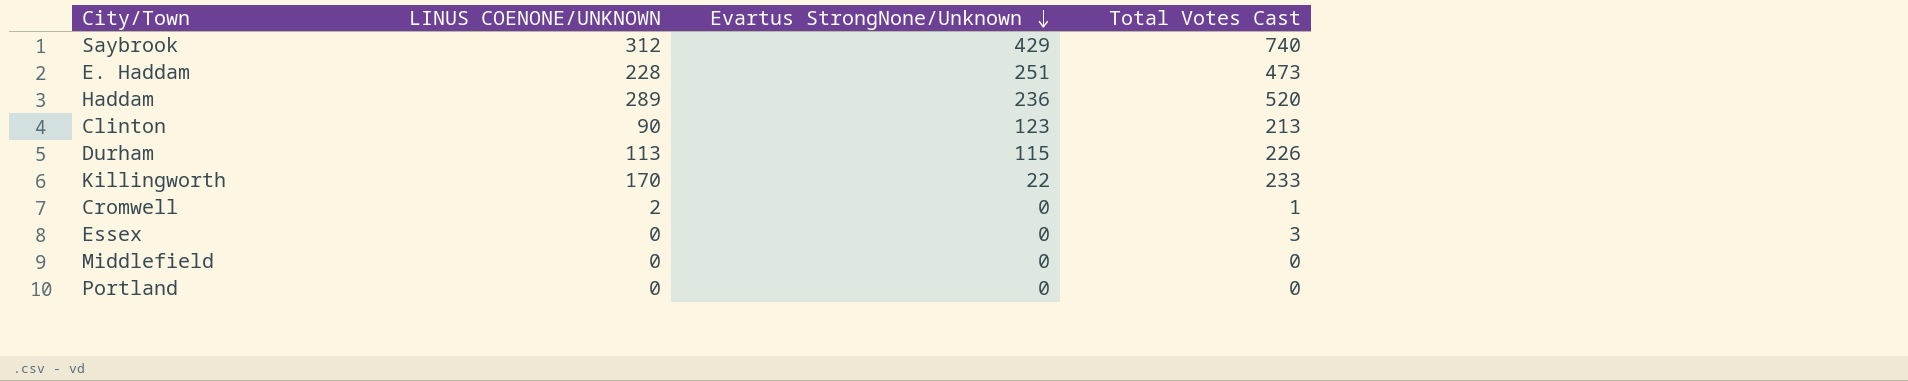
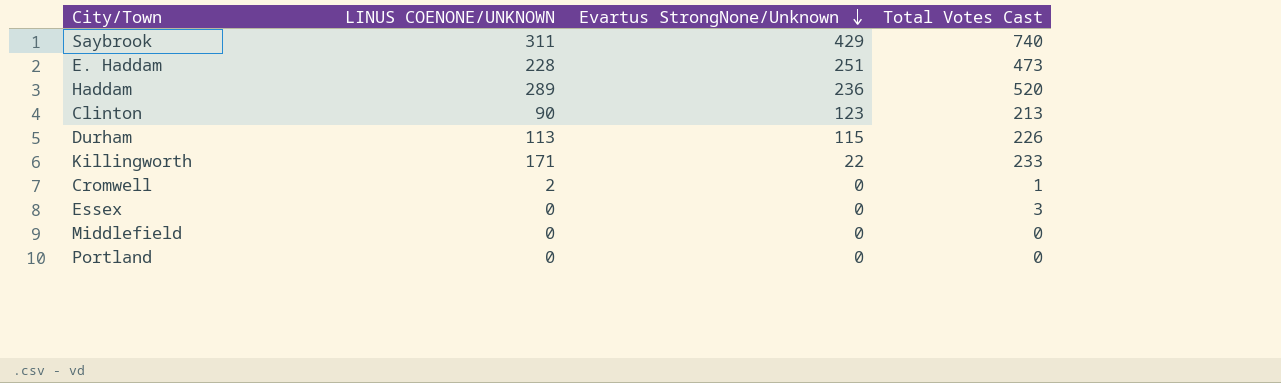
Saybrook | LINUS COENONE/UNKNOWN: 312 -> 311
Killingworth | LINUS COENONE/UNKNOWN: 170 -> 171

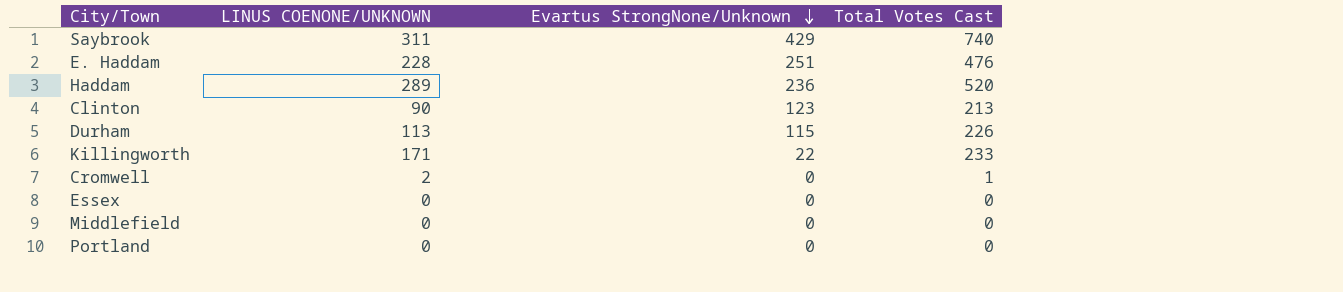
E. Haddam | Total Votes Cast: 473 -> 476
Essex | Total Votes Cast: 3 -> 0

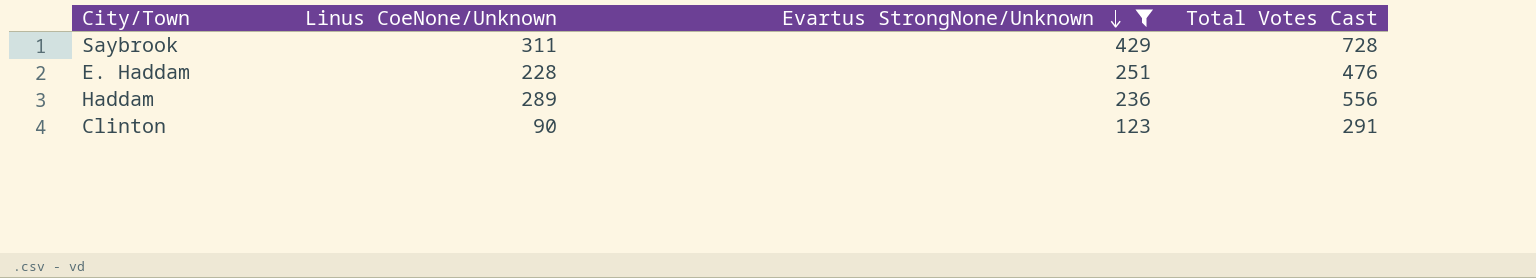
filter: none -> Evartus StrongNone/Unknown >= 123
column name: LINUS COENONE/UNKNOWN -> Linus CoeNone/Unknown
Saybrook | Total Votes Cast: 740 -> 728
Haddam | Total Votes Cast: 520 -> 556
Clinton | Total Votes Cast: 213 -> 291

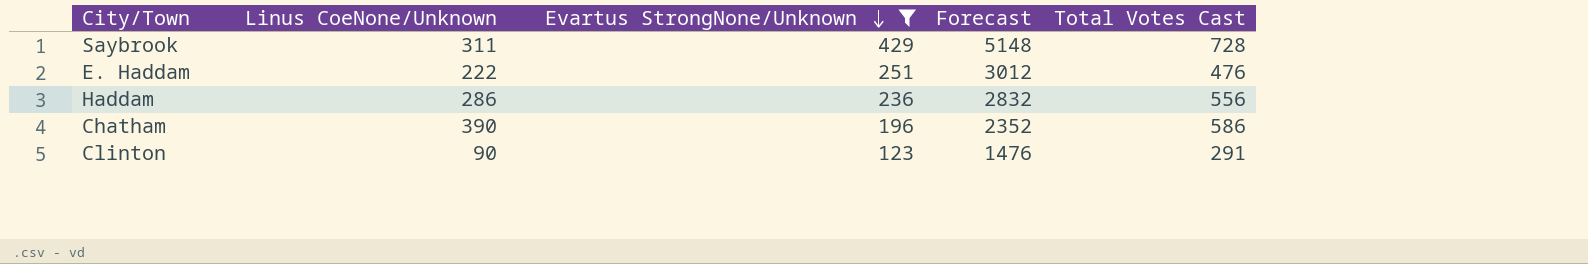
column Forecast | formula: none -> [Evartus StrongNone/Unknown] * 12
E. Haddam | Linus CoeNone/Unknown: 228 -> 222
Haddam | Linus CoeNone/Unknown: 289 -> 286
row Chatham: none -> 390 | 196 | 2352 | 586

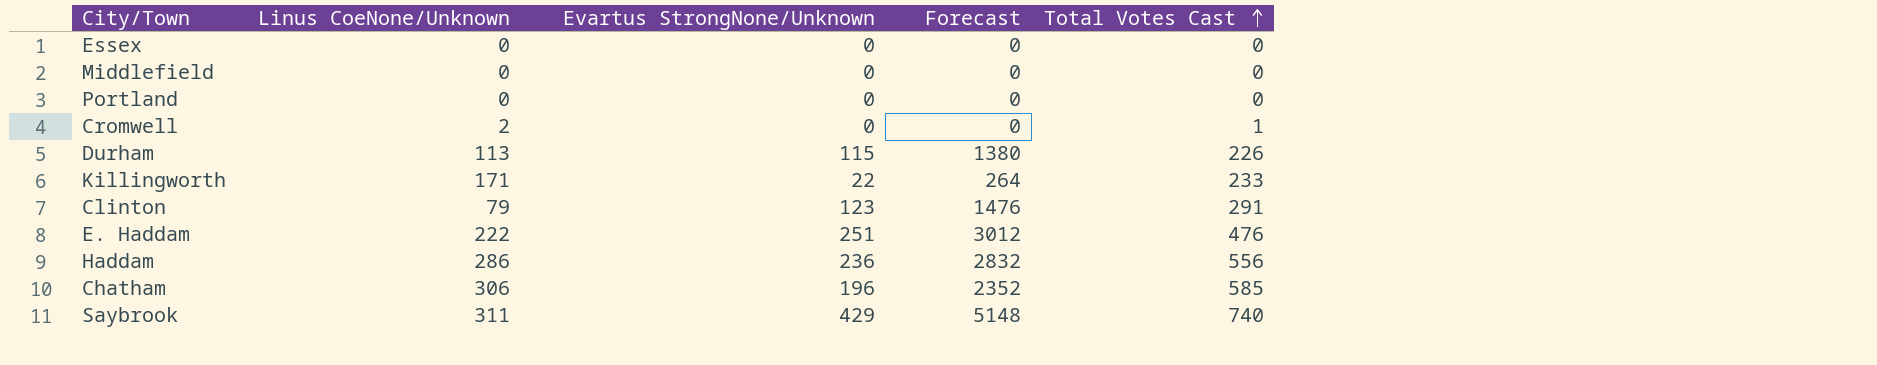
filter: Evartus StrongNone/Unknown >= 123 -> none
row order: Evartus StrongNone/Unknown descending -> Total Votes Cast ascending
Clinton | Linus CoeNone/Unknown: 90 -> 79
Chatham | Linus CoeNone/Unknown: 390 -> 306
Chatham | Total Votes Cast: 586 -> 585
Saybrook | Total Votes Cast: 728 -> 740

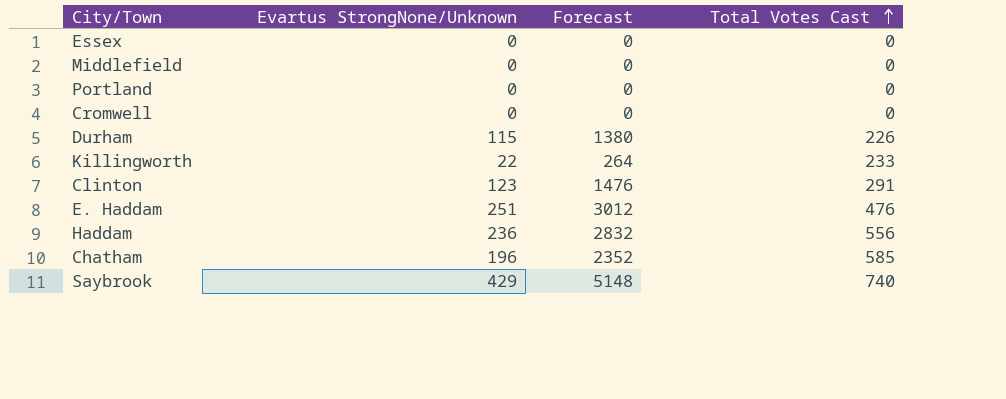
column Linus CoeNone/Unknown | position: 2 -> none
Cromwell | Total Votes Cast: 1 -> 0

